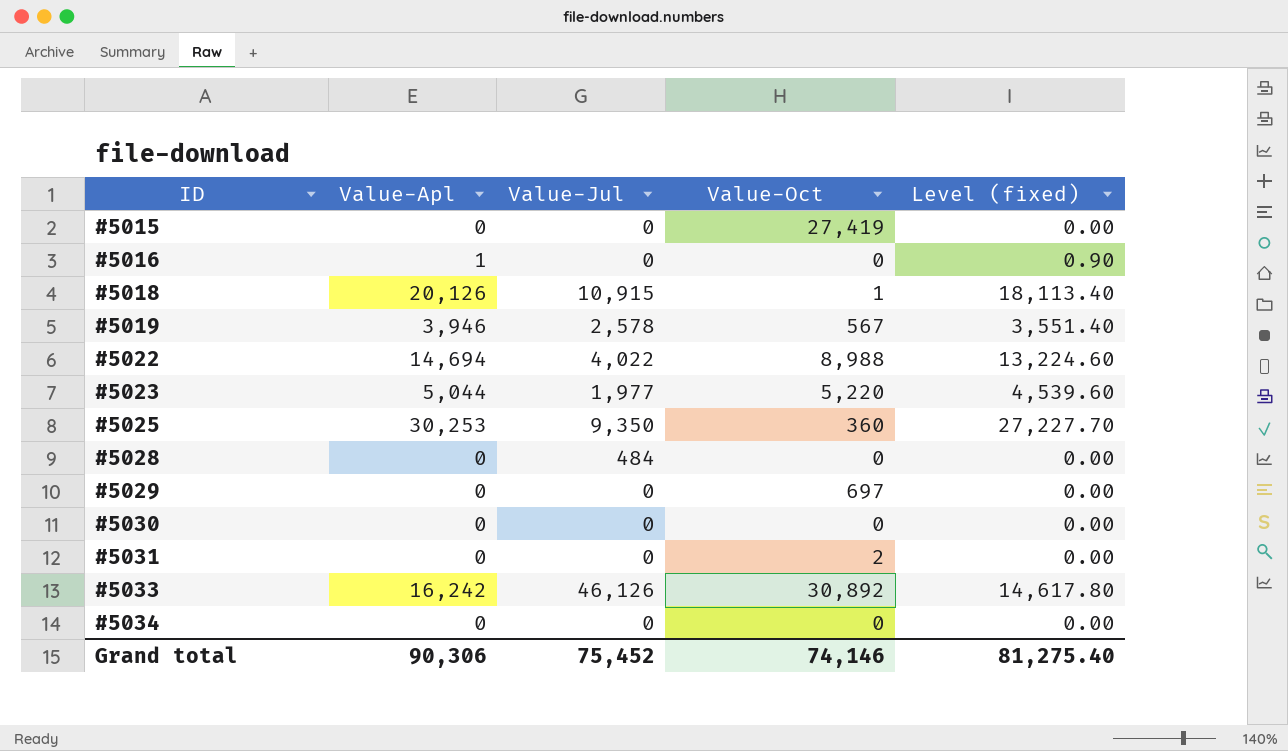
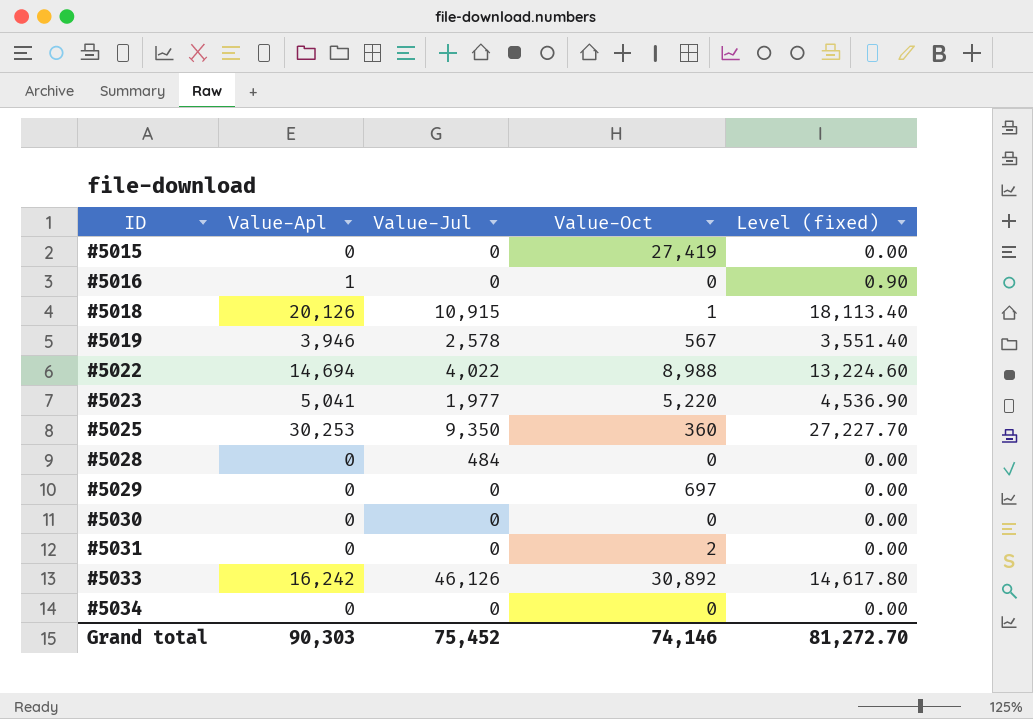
#5023 | Value-Apl: 5,044 -> 5,041
#5023 | Level (fixed): 4,539.60 -> 4,536.90
Grand total | Value-Apl: 90,306 -> 90,303
Grand total | Level (fixed): 81,275.40 -> 81,272.70

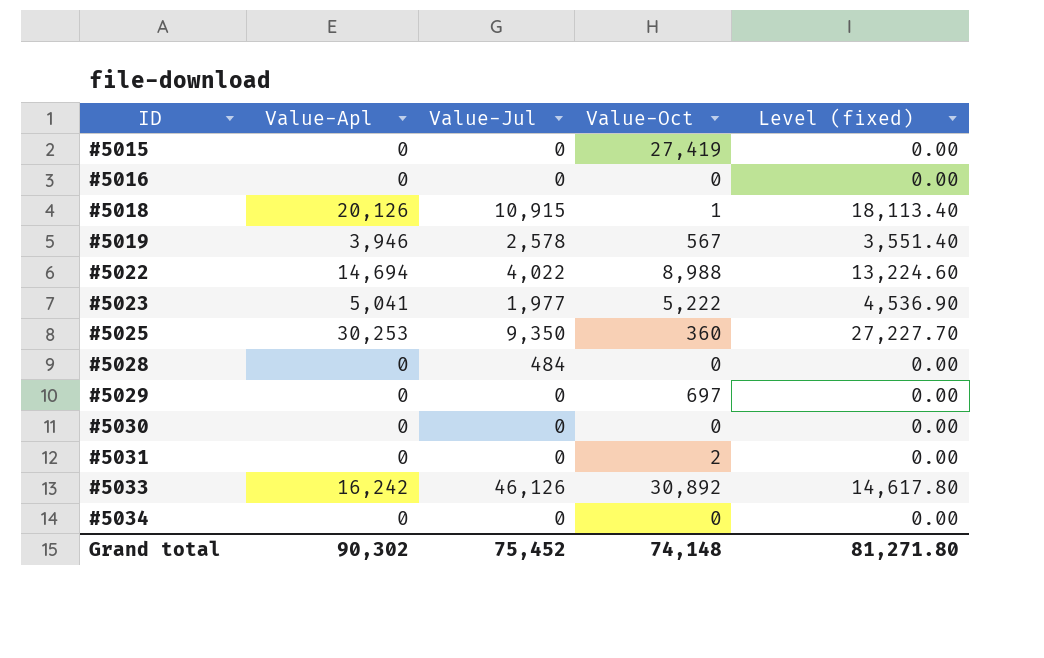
#5016 | Value-Apl: 1 -> 0
#5016 | Level (fixed): 0.90 -> 0.00
#5023 | Value-Oct: 5,220 -> 5,222
Grand total | Value-Apl: 90,303 -> 90,302
Grand total | Value-Oct: 74,146 -> 74,148
Grand total | Level (fixed): 81,272.70 -> 81,271.80

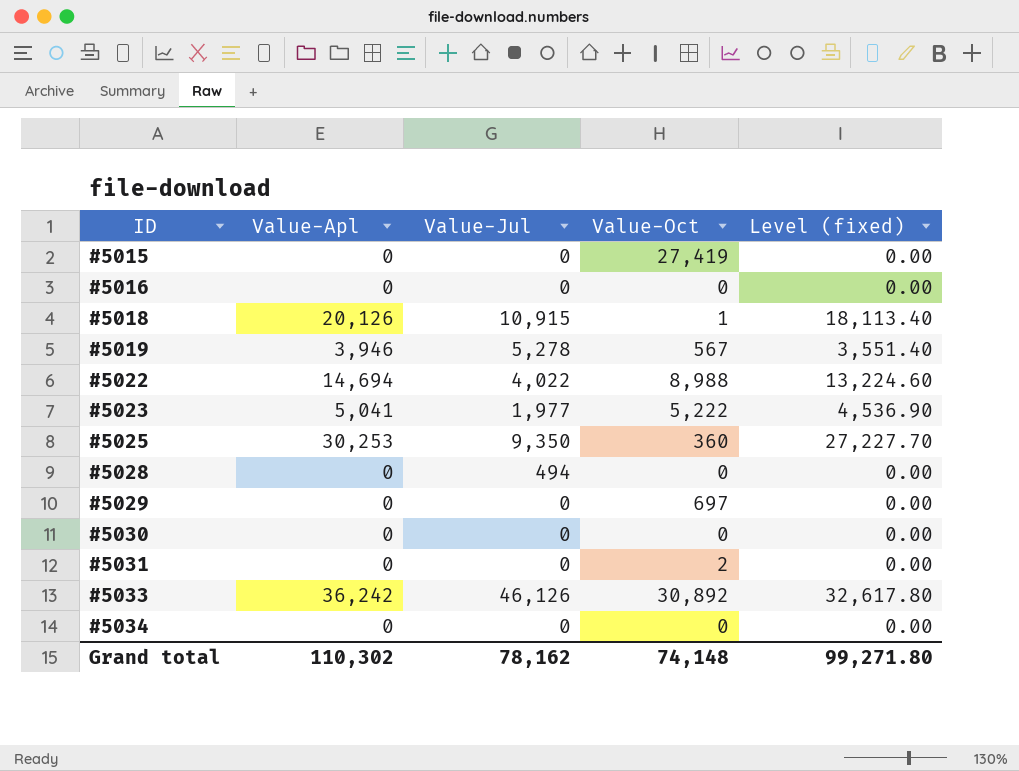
#5019 | Value-Jul: 2,578 -> 5,278
#5028 | Value-Jul: 484 -> 494
#5033 | Value-Apl: 16,242 -> 36,242
#5033 | Level (fixed): 14,617.80 -> 32,617.80
Grand total | Value-Apl: 90,302 -> 110,302
Grand total | Value-Jul: 75,452 -> 78,162
Grand total | Level (fixed): 81,271.80 -> 99,271.80

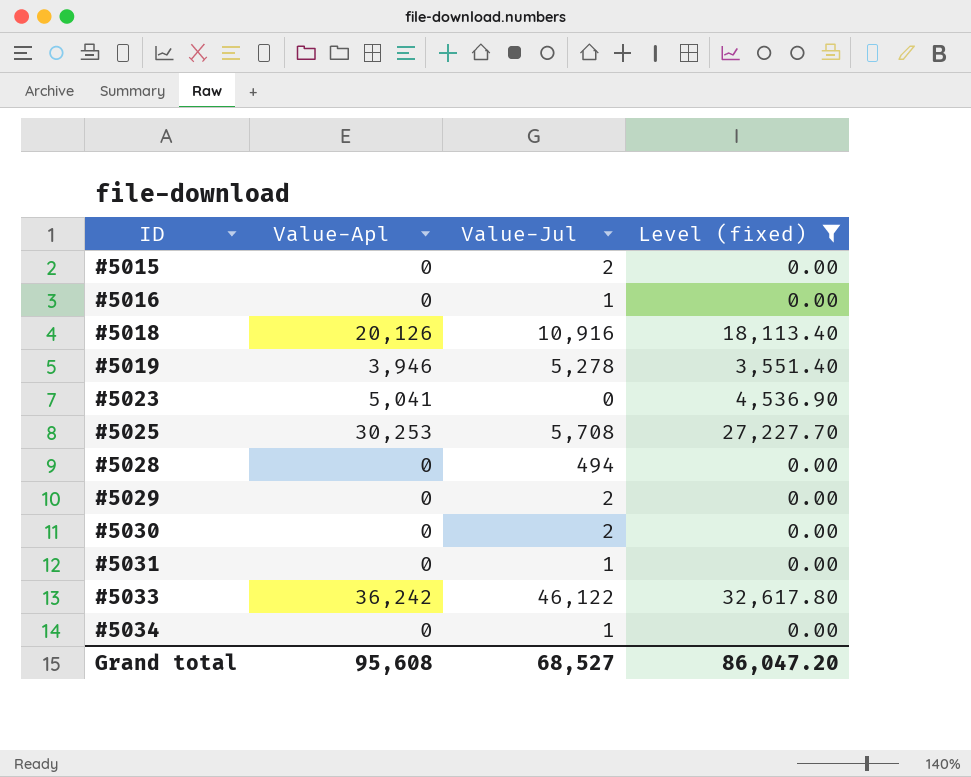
filter: none -> Level (fixed) != 13,224.60
column Value-Oct | position: 4 -> none
#5015 | Value-Jul: 0 -> 2
#5016 | Value-Jul: 0 -> 1
#5018 | Value-Jul: 10,915 -> 10,916
#5023 | Value-Jul: 1,977 -> 0
#5025 | Value-Jul: 9,350 -> 5,708
#5029 | Value-Jul: 0 -> 2
#5030 | Value-Jul: 0 -> 2
#5031 | Value-Jul: 0 -> 1
#5033 | Value-Jul: 46,126 -> 46,122
#5034 | Value-Jul: 0 -> 1
Grand total | Value-Apl: 110,302 -> 95,608
Grand total | Value-Jul: 78,162 -> 68,527
Grand total | Level (fixed): 99,271.80 -> 86,047.20

